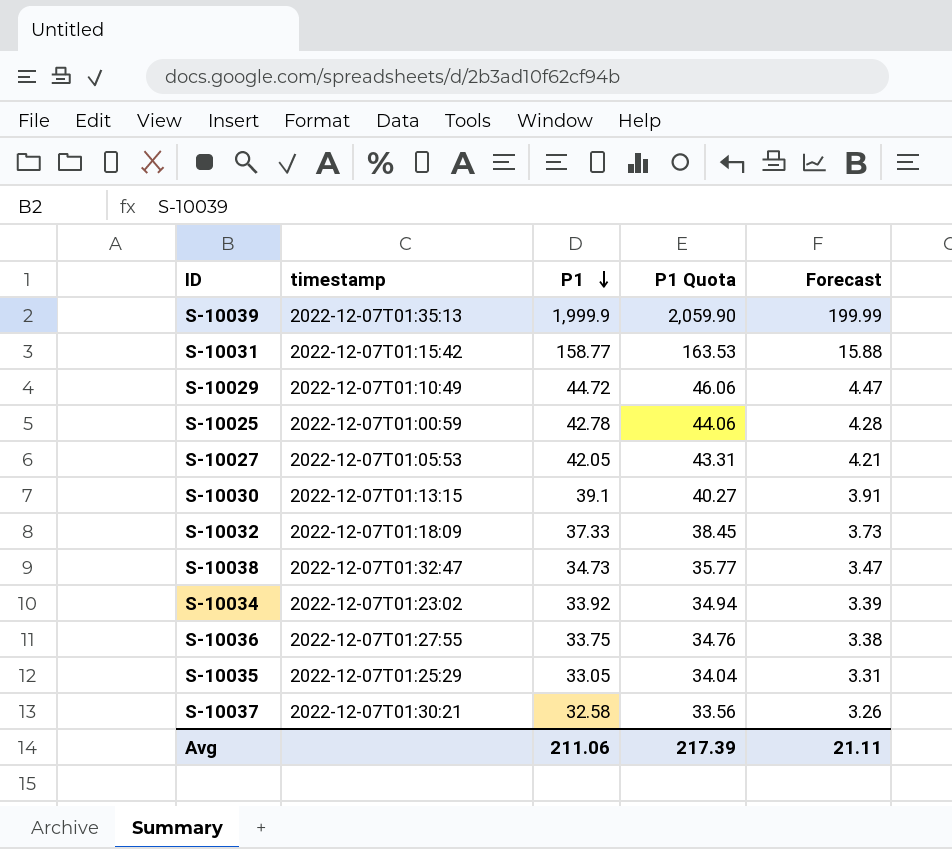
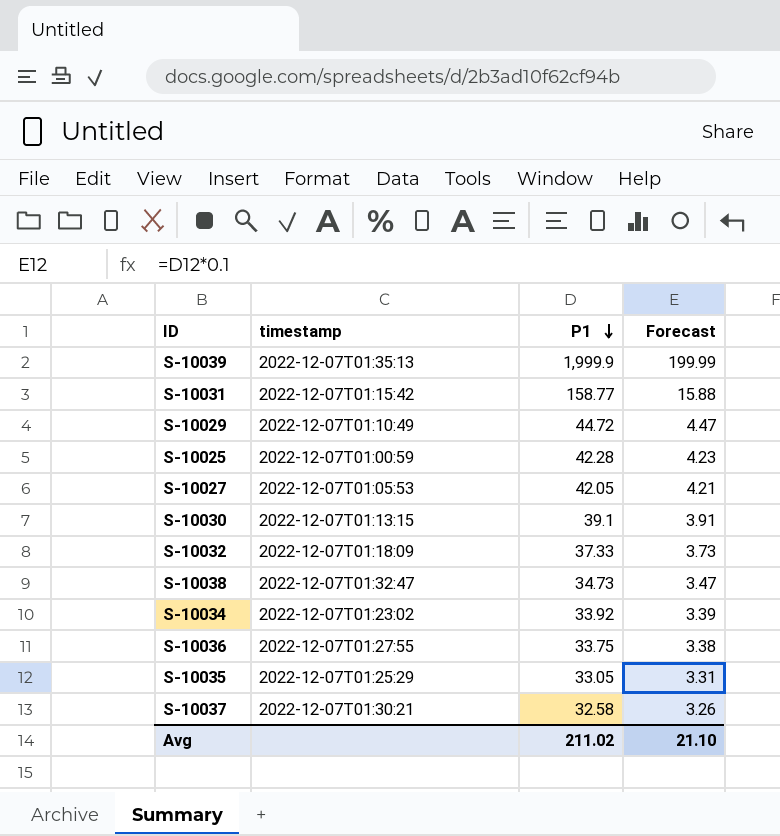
column P1 Quota | formula: [P1] * 1.03 -> none
S-10025 | P1: 42.78 -> 42.28
S-10025 | Forecast: 4.28 -> 4.23
Avg | P1: 211.06 -> 211.02
Avg | Forecast: 21.11 -> 21.10

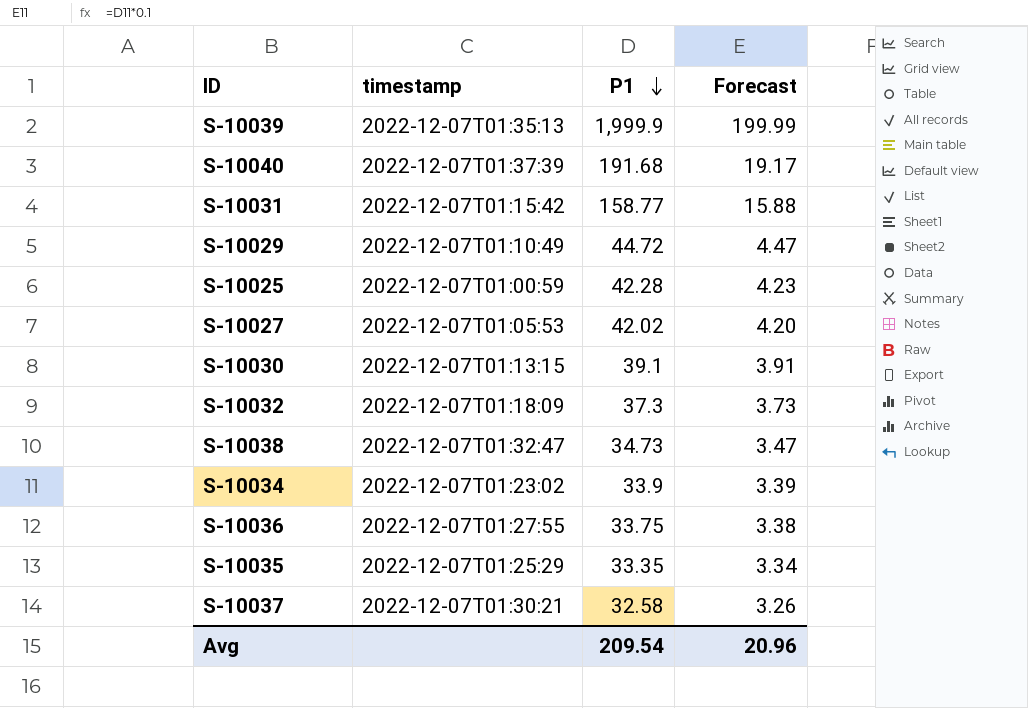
row S-10040: none -> 2022-12-07T01:37:39 | 191.68 | 19.17
S-10027 | P1: 42.05 -> 42.02
S-10027 | Forecast: 4.21 -> 4.20
S-10032 | P1: 37.33 -> 37.3
S-10034 | P1: 33.92 -> 33.9
S-10035 | P1: 33.05 -> 33.35
S-10035 | Forecast: 3.31 -> 3.34
Avg | P1: 211.02 -> 209.54
Avg | Forecast: 21.10 -> 20.96

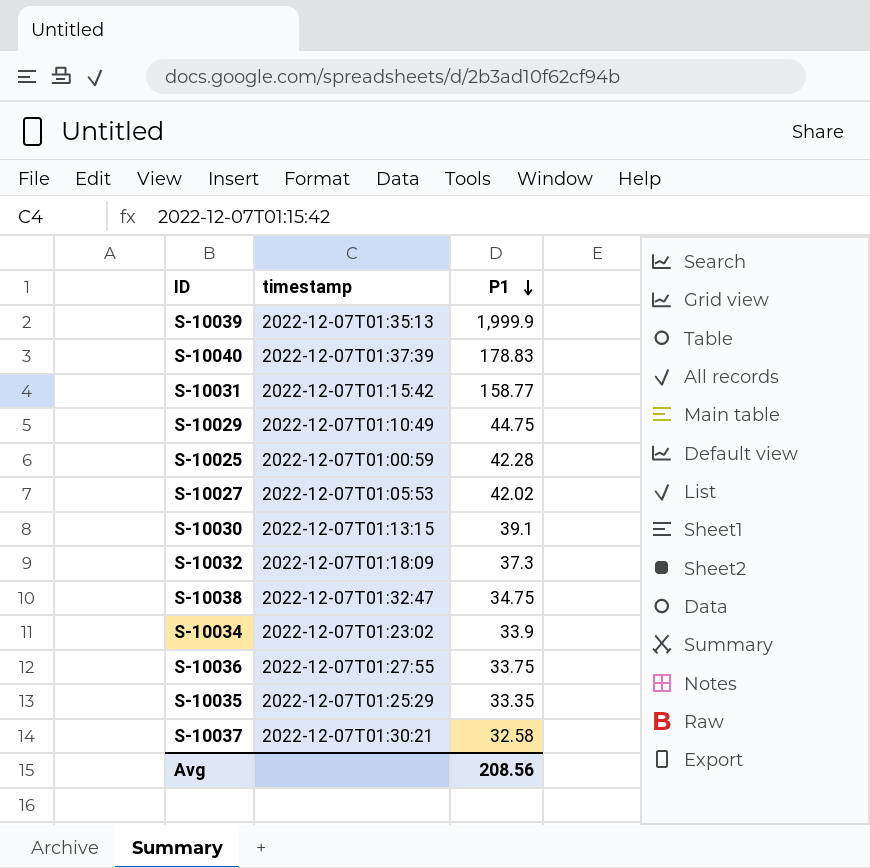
column Forecast | formula: [P1] * 0.1 -> none
S-10040 | P1: 191.68 -> 178.83
S-10029 | P1: 44.72 -> 44.75
S-10038 | P1: 34.73 -> 34.75
Avg | P1: 209.54 -> 208.56

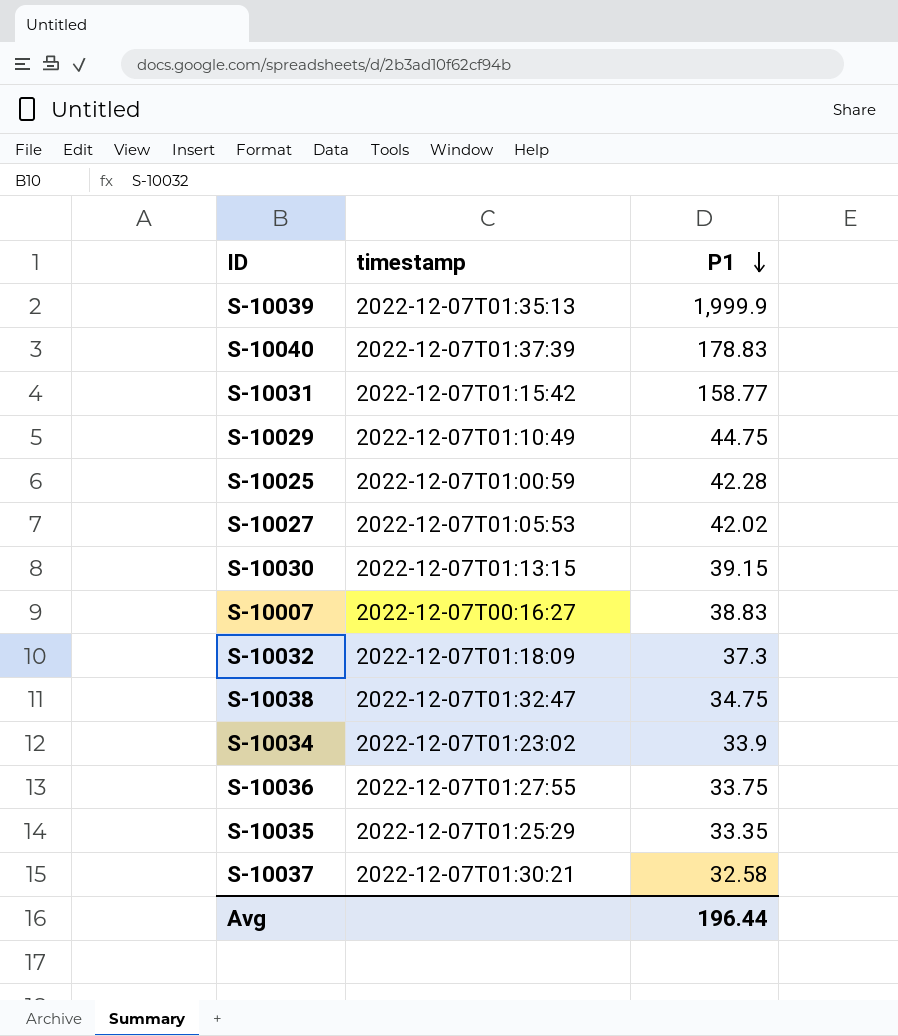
S-10030 | P1: 39.1 -> 39.15
row S-10007: none -> 2022-12-07T00:16:27 | 38.83
Avg | P1: 208.56 -> 196.44

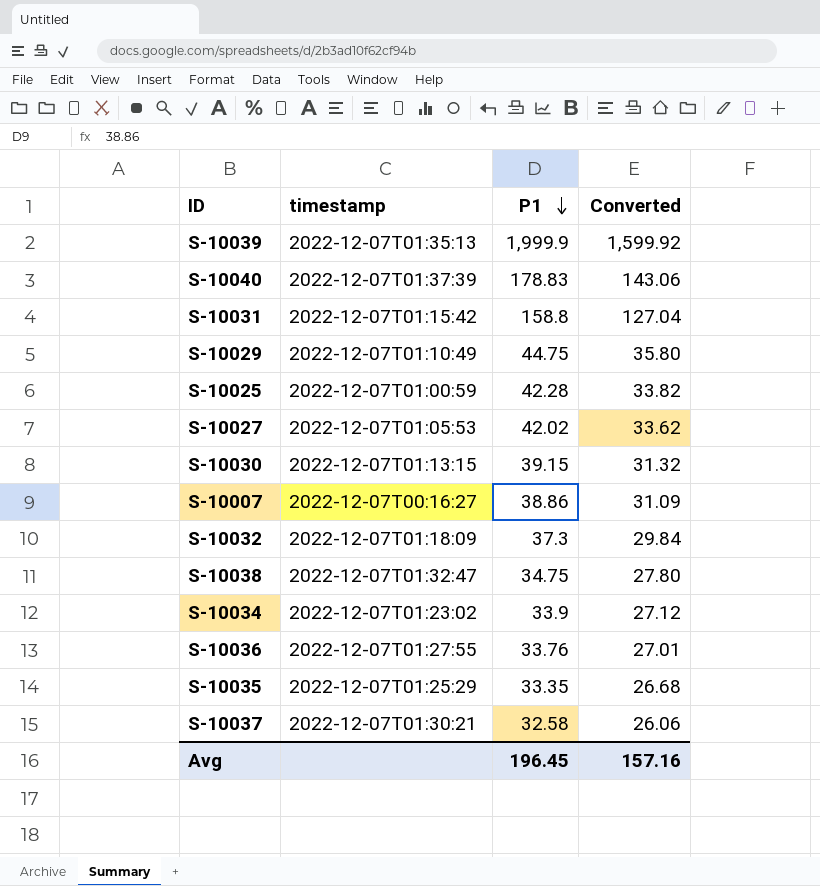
column Converted | formula: none -> [P1] * 0.8
S-10031 | P1: 158.77 -> 158.8
S-10007 | P1: 38.83 -> 38.86
S-10036 | P1: 33.75 -> 33.76
Avg | P1: 196.44 -> 196.45

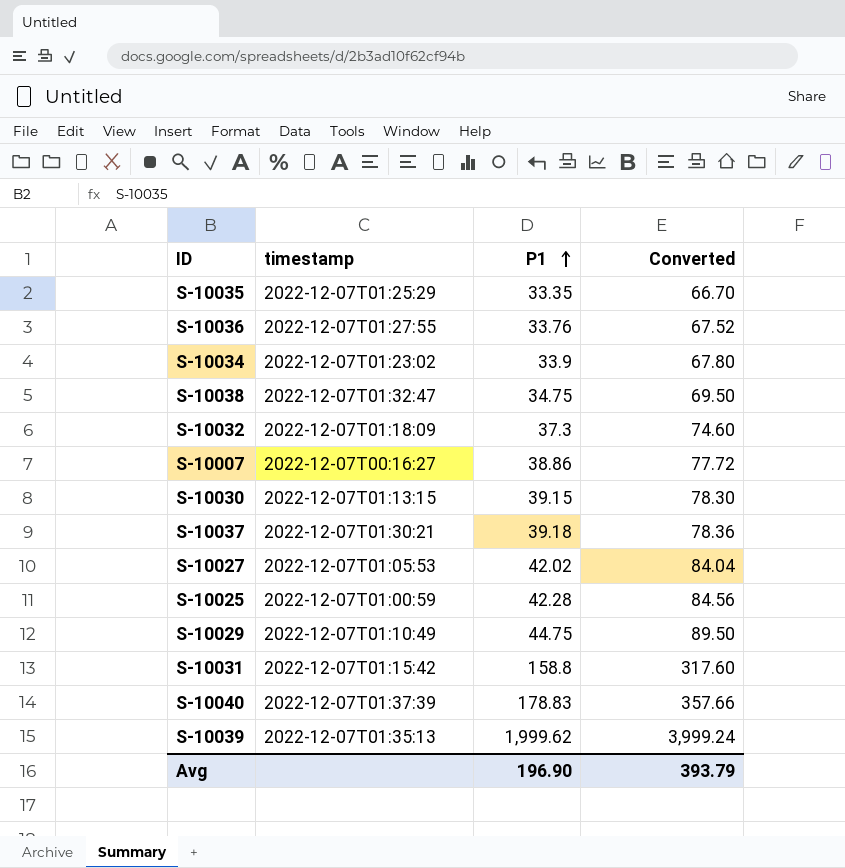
row order: P1 descending -> P1 ascending
column Converted | formula: [P1] * 0.8 -> [P1] * 2
S-10037 | P1: 32.58 -> 39.18
S-10039 | P1: 1,999.9 -> 1,999.62
Avg | P1: 196.45 -> 196.90
Avg | Converted: 157.16 -> 393.79

